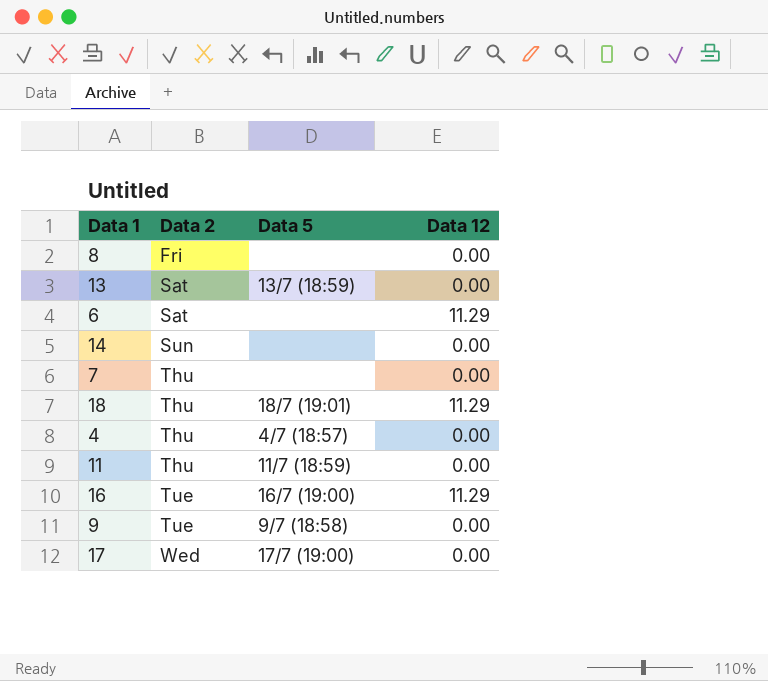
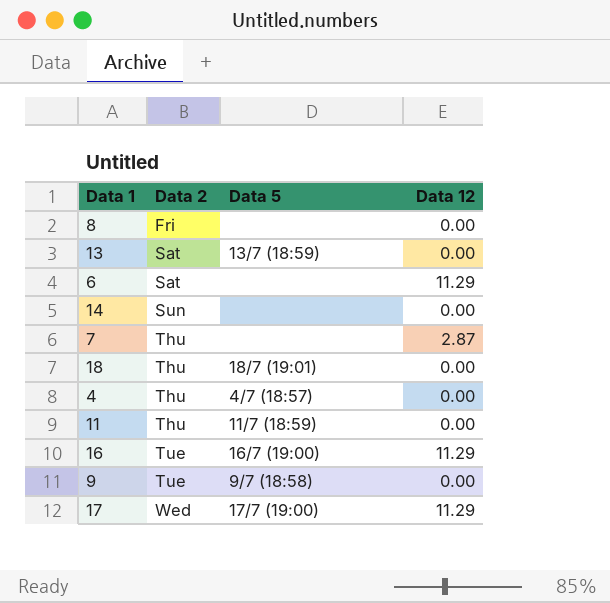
7 | Data 12: 0.00 -> 2.87
18 | Data 12: 11.29 -> 0.00
17 | Data 12: 0.00 -> 11.29

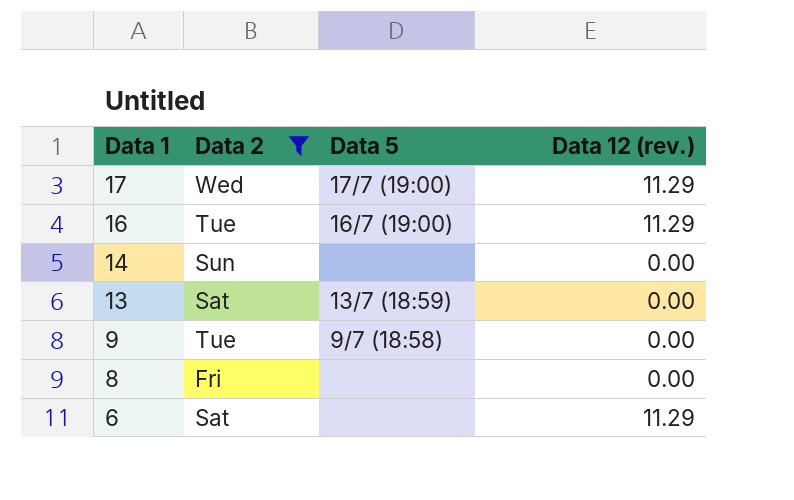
filter: none -> Data 2 != Thu
row order: Data 2 ascending -> Data 1 descending
column name: Data 12 -> Data 12 (rev.)

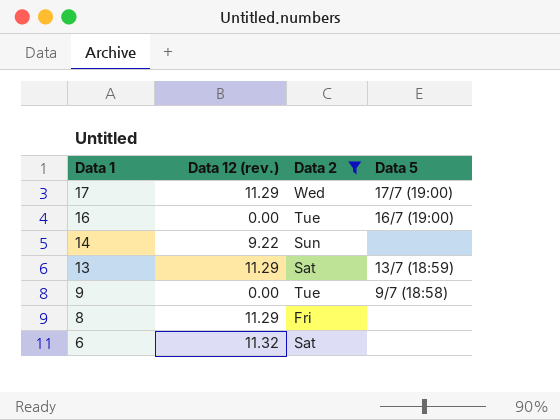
column Data 12 (rev.) | position: 4 -> 2
16 | Data 12 (rev.): 11.29 -> 0.00
14 | Data 12 (rev.): 0.00 -> 9.22
13 | Data 12 (rev.): 0.00 -> 11.29
8 | Data 12 (rev.): 0.00 -> 11.29
6 | Data 12 (rev.): 11.29 -> 11.32

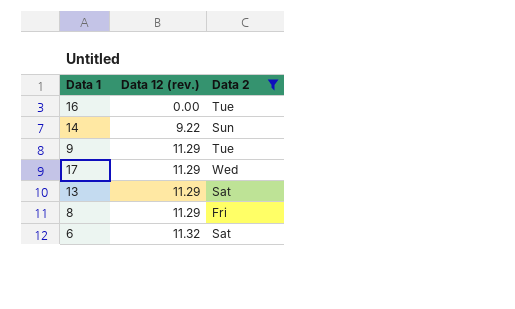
row order: Data 1 descending -> Data 12 (rev.) ascending
column Data 5 | position: 4 -> none
9 | Data 12 (rev.): 0.00 -> 11.29

